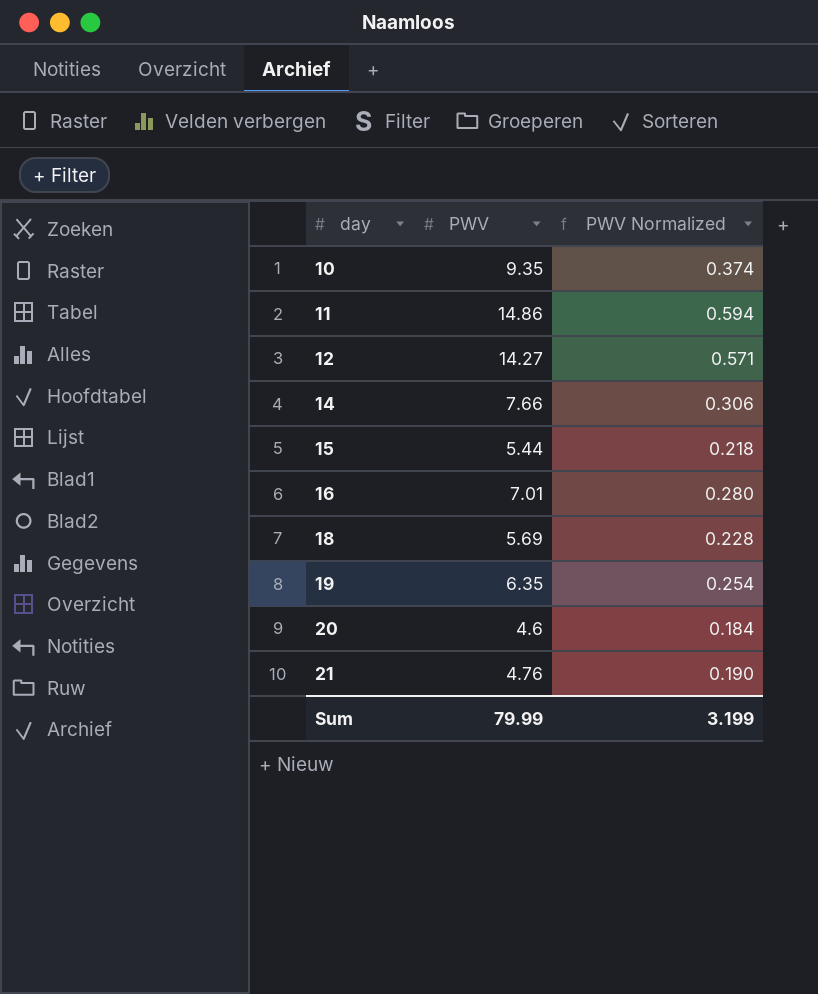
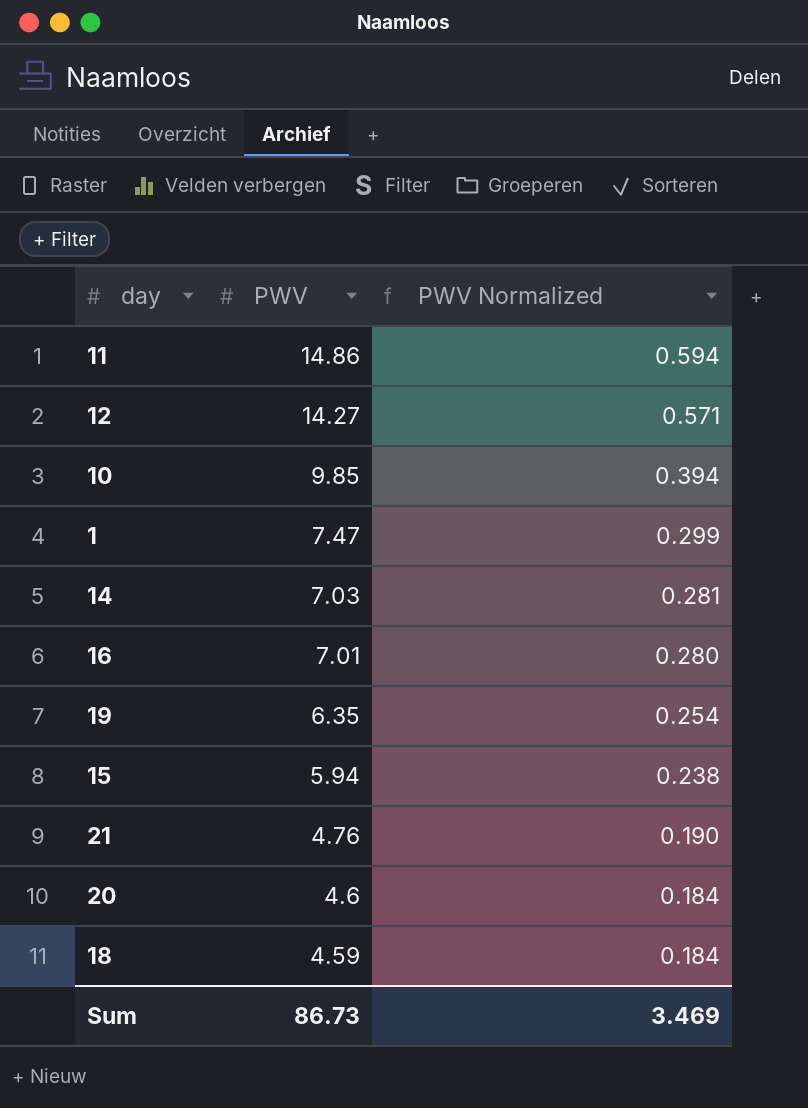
row order: day ascending -> PWV descending
10 | PWV: 9.35 -> 9.85
10 | PWV Normalized: 0.374 -> 0.394
row 1: none -> 7.47 | 0.299
14 | PWV: 7.66 -> 7.03
14 | PWV Normalized: 0.306 -> 0.281
15 | PWV: 5.44 -> 5.94
15 | PWV Normalized: 0.218 -> 0.238
18 | PWV: 5.69 -> 4.59
18 | PWV Normalized: 0.228 -> 0.184
Sum | PWV: 79.99 -> 86.73
Sum | PWV Normalized: 3.199 -> 3.469

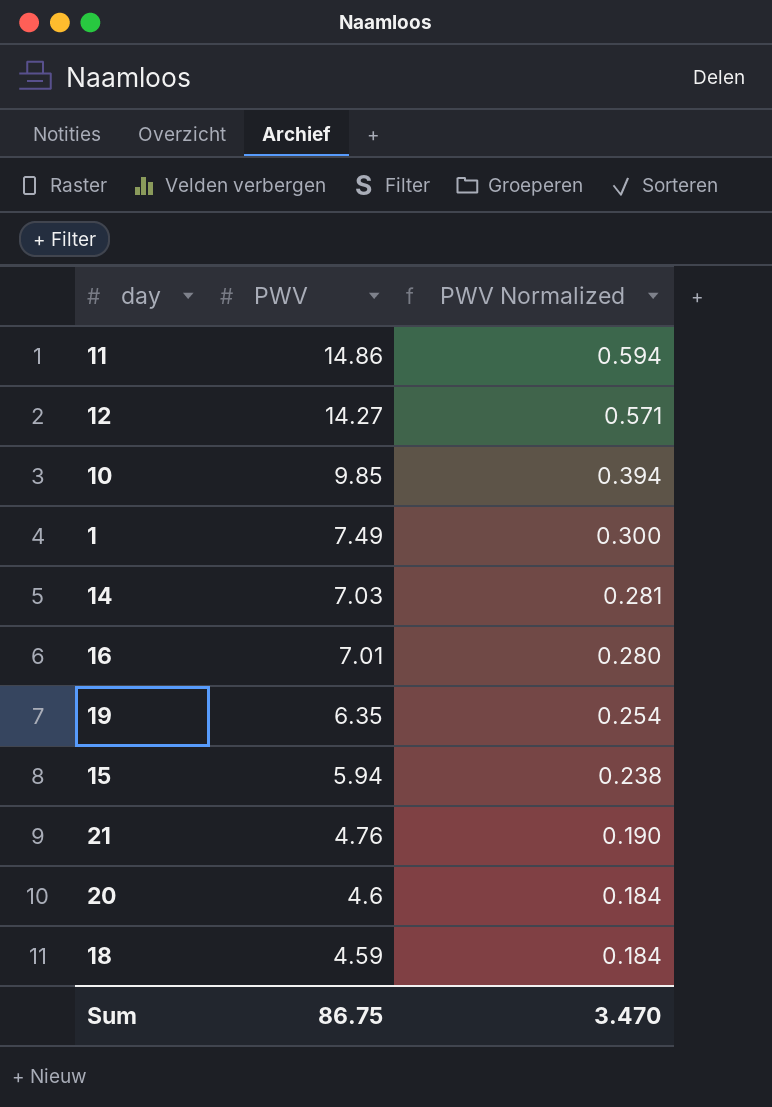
1 | PWV: 7.47 -> 7.49
1 | PWV Normalized: 0.299 -> 0.300
Sum | PWV: 86.73 -> 86.75
Sum | PWV Normalized: 3.469 -> 3.470

